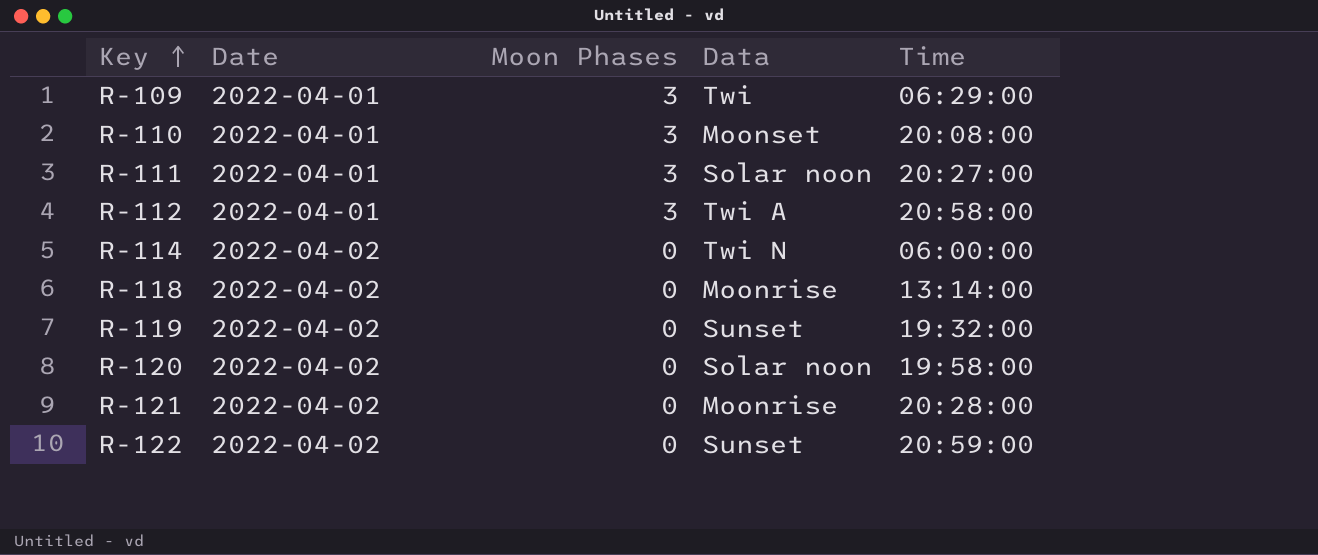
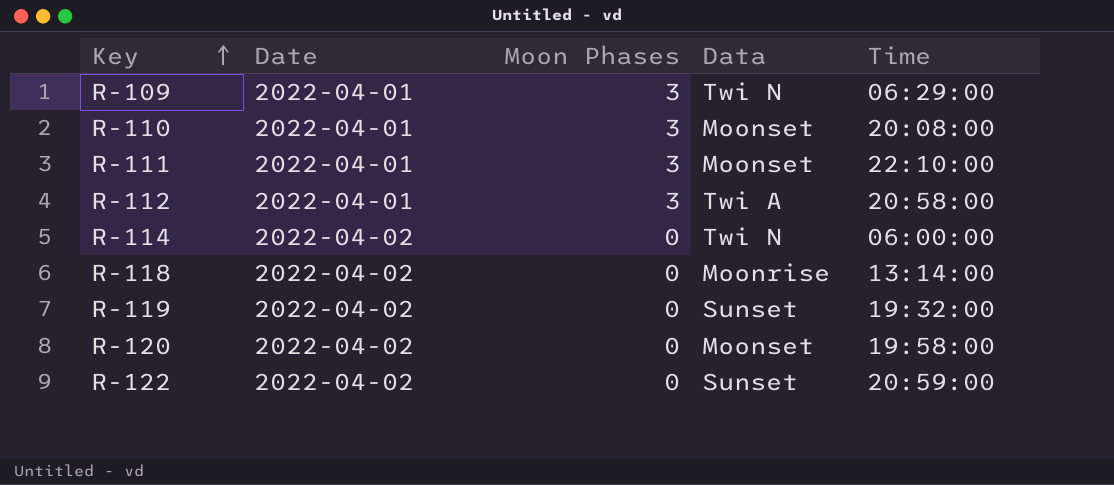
row R-121: 2022-04-02 | 0 | Moonrise | 20:28:00 -> none
R-109 | Data: Twi -> Twi N
R-111 | Data: Solar noon -> Moonset
R-111 | Time: 20:27:00 -> 22:10:00
R-120 | Data: Solar noon -> Moonset

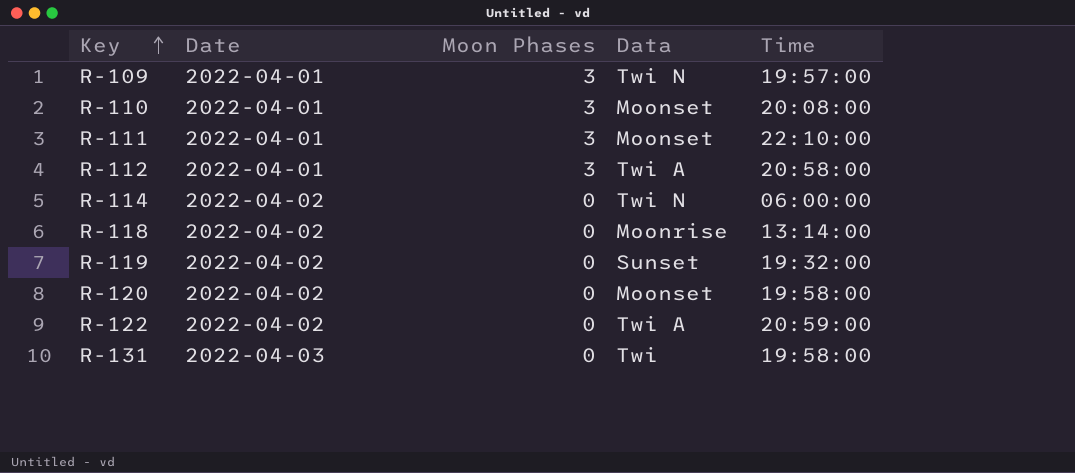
R-109 | Time: 06:29:00 -> 19:57:00
R-122 | Data: Sunset -> Twi A
row R-131: none -> 2022-04-03 | 0 | Twi | 19:58:00

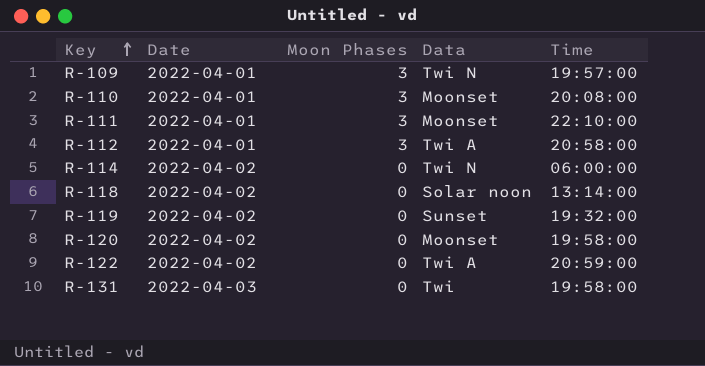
R-118 | Data: Moonrise -> Solar noon

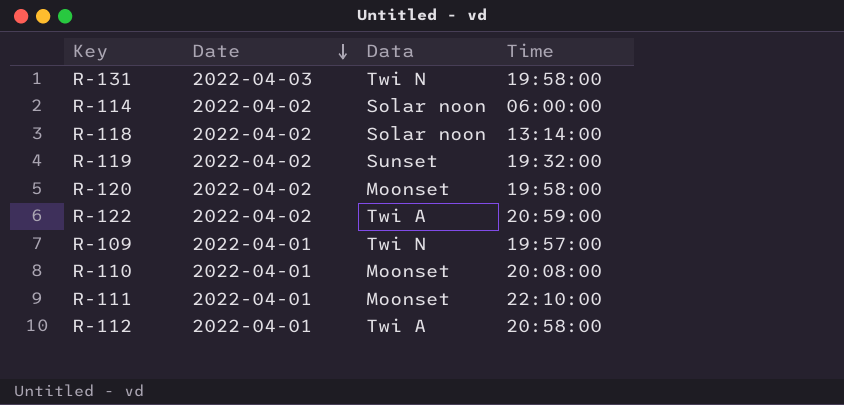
row order: Key ascending -> Date descending
column Moon Phases | position: 3 -> none
R-131 | Data: Twi -> Twi N
R-114 | Data: Twi N -> Solar noon

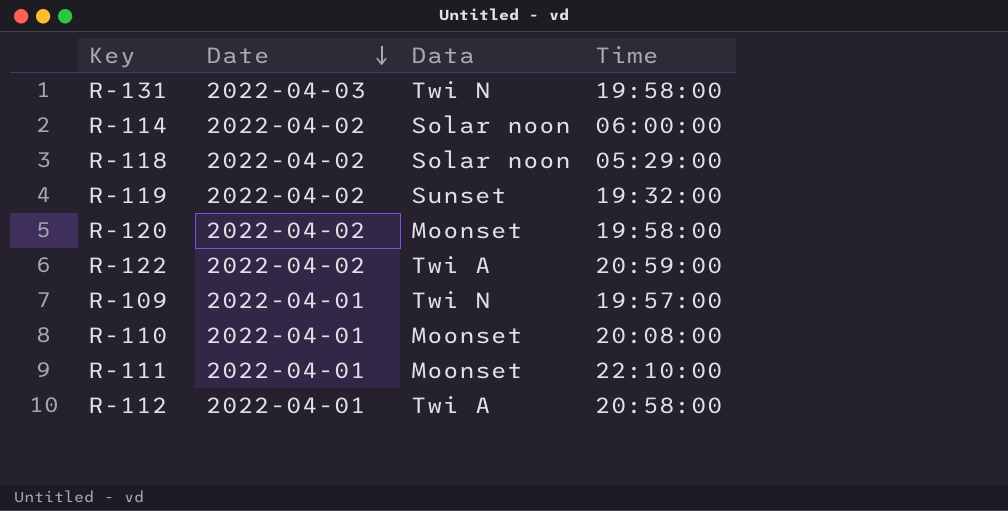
R-118 | Time: 13:14:00 -> 05:29:00

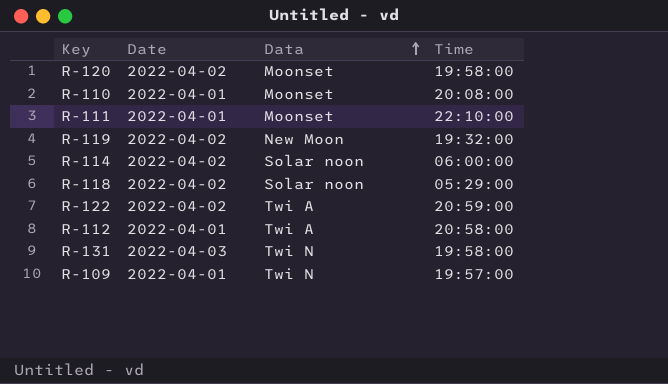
row order: Date descending -> Data ascending
R-119 | Data: Sunset -> New Moon

